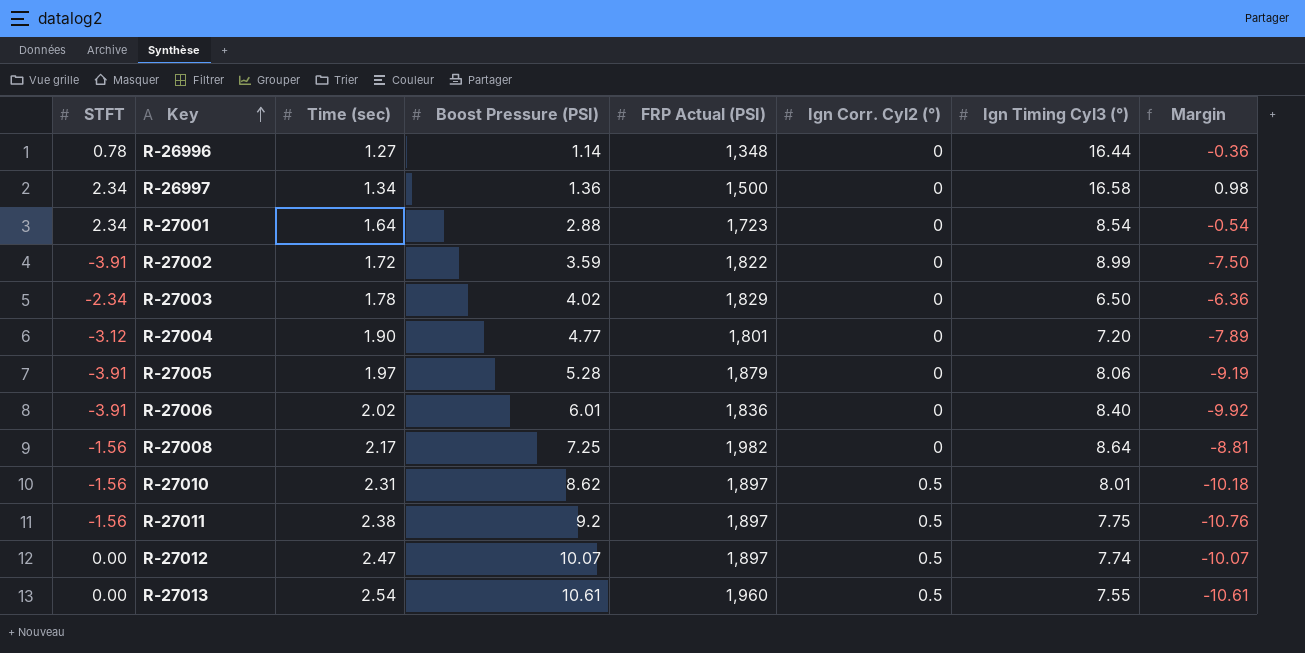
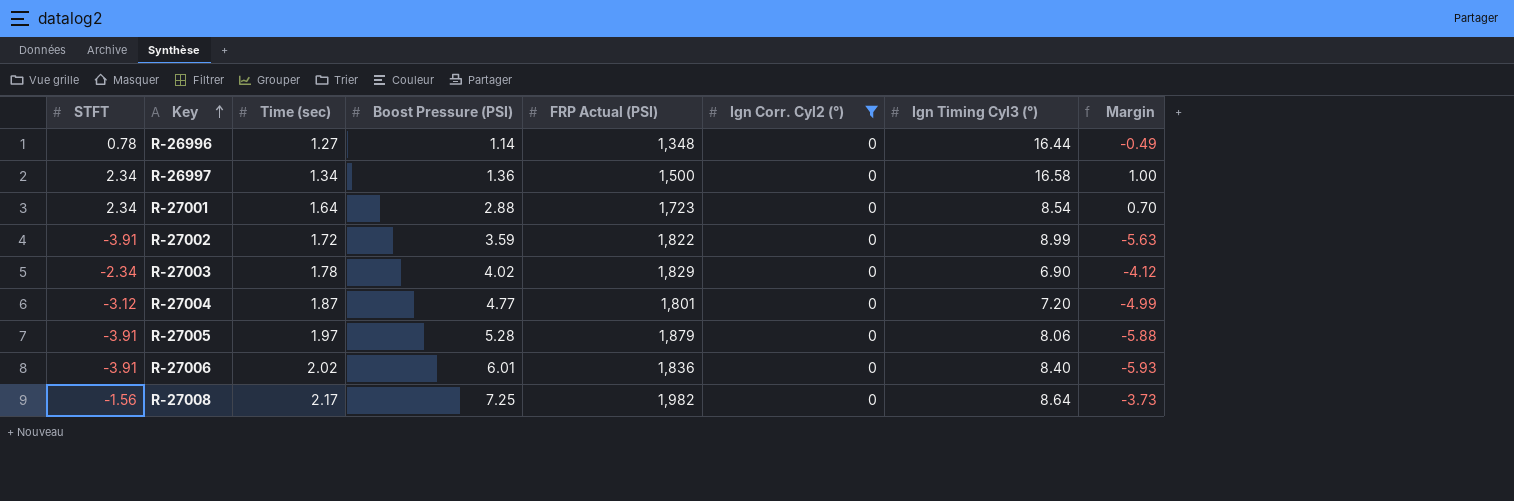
filter: none -> Ign Corr. Cyl2 (°) = 0
column Margin | formula: [STFT] - [Boost Pressure (PSI)] -> [STFT] - [Time (sec)]
R-27003 | Ign Timing Cyl3 (°): 6.50 -> 6.90
R-27004 | Time (sec): 1.90 -> 1.87

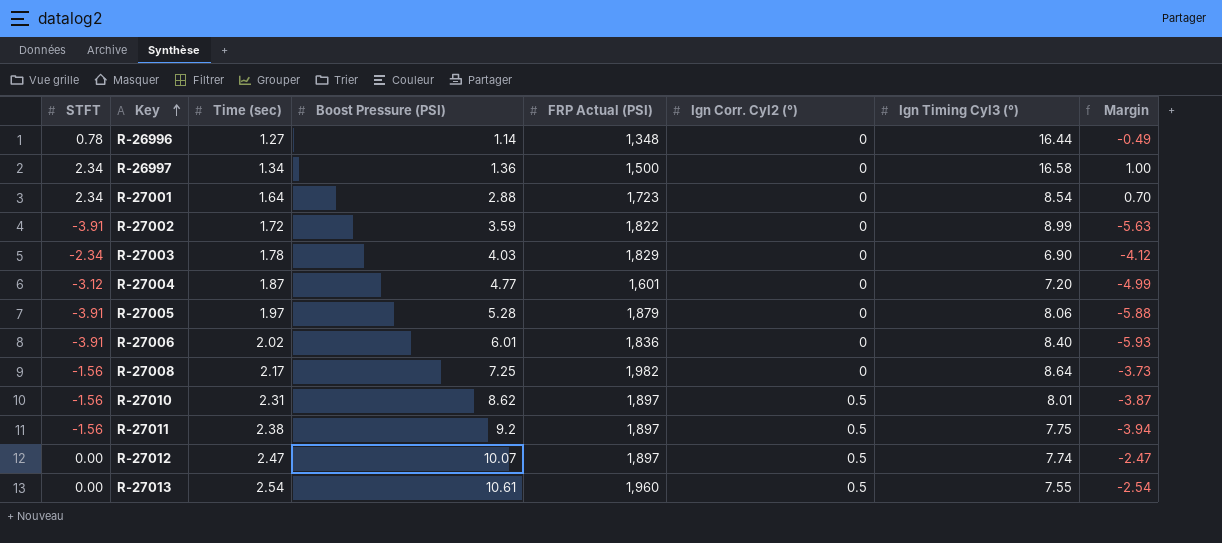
filter: Ign Corr. Cyl2 (°) = 0 -> none
R-27003 | Boost Pressure (PSI): 4.02 -> 4.03
R-27004 | FRP Actual (PSI): 1,801 -> 1,601

